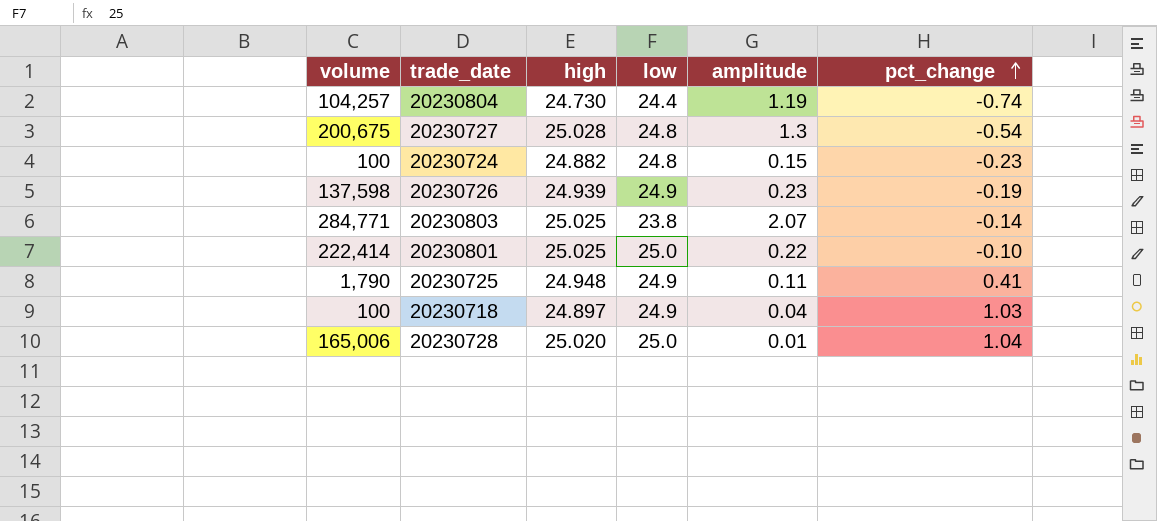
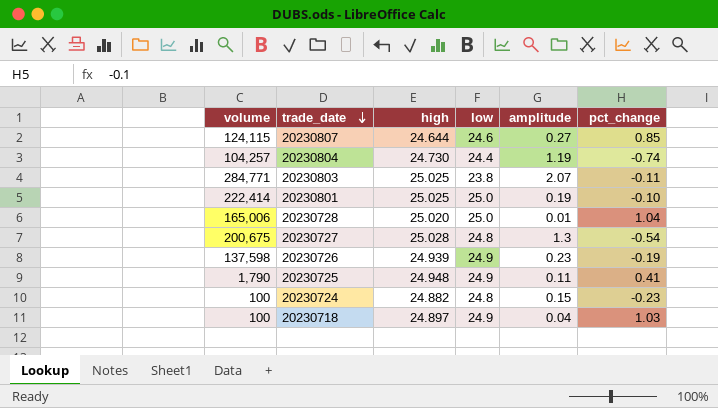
row order: pct_change ascending -> trade_date descending
row 20230807: none -> 124,115 | 24.644 | 24.6 | 0.27 | 0.85
20230803 | pct_change: -0.14 -> -0.11
20230801 | amplitude: 0.22 -> 0.19

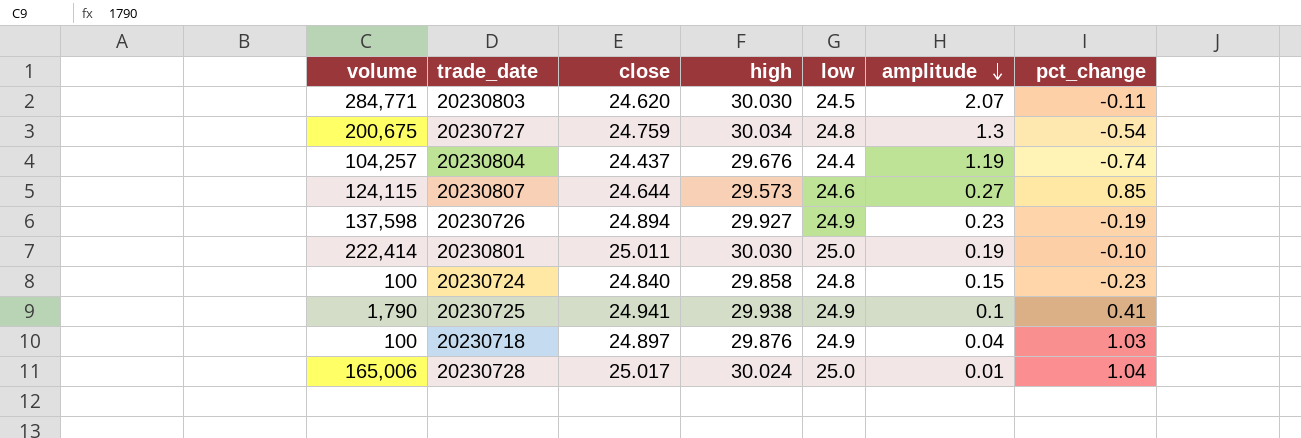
row order: trade_date descending -> amplitude descending
column close | position: none -> 3
20230803 | high: 25.025 -> 30.030
20230803 | low: 23.8 -> 24.5
20230727 | high: 25.028 -> 30.034
20230804 | high: 24.730 -> 29.676
20230807 | high: 24.644 -> 29.573
20230726 | high: 24.939 -> 29.927
20230801 | high: 25.025 -> 30.030
20230724 | high: 24.882 -> 29.858
20230725 | high: 24.948 -> 29.938
20230725 | amplitude: 0.11 -> 0.1
20230718 | high: 24.897 -> 29.876
20230728 | high: 25.020 -> 30.024

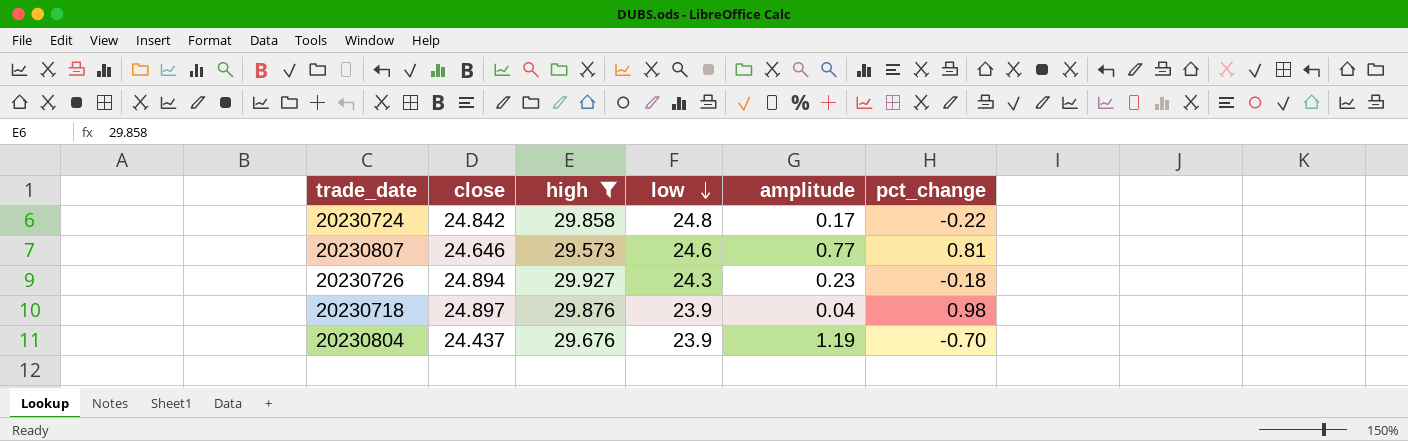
filter: none -> high <= 29.927
row order: amplitude descending -> low descending
column volume | position: 1 -> none
20230724 | close: 24.840 -> 24.842
20230724 | amplitude: 0.15 -> 0.17
20230724 | pct_change: -0.23 -> -0.22
20230807 | close: 24.644 -> 24.646
20230807 | amplitude: 0.27 -> 0.77
20230807 | pct_change: 0.85 -> 0.81
20230726 | low: 24.9 -> 24.3
20230726 | pct_change: -0.19 -> -0.18
20230718 | low: 24.9 -> 23.9
20230718 | pct_change: 1.03 -> 0.98
20230804 | low: 24.4 -> 23.9
20230804 | pct_change: -0.74 -> -0.70

